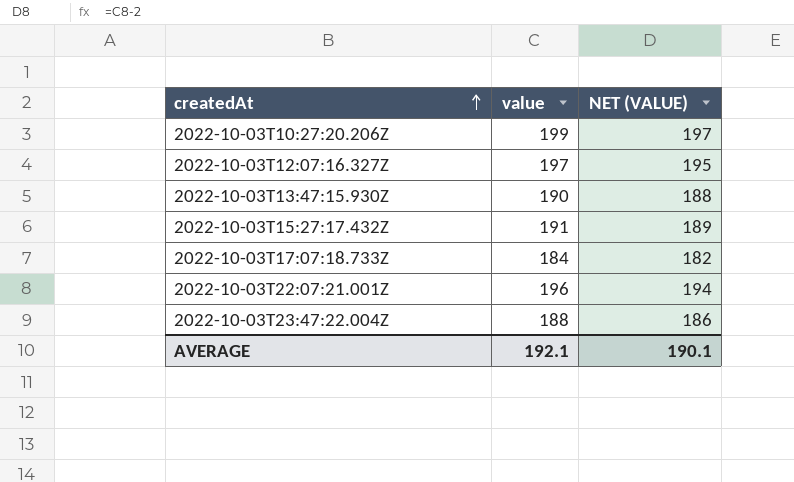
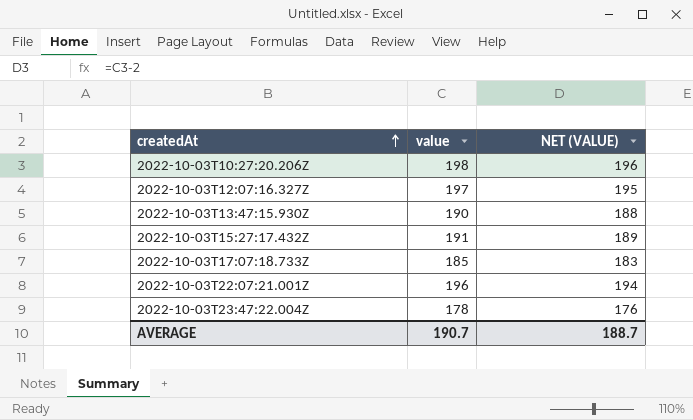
2022-10-03T10:27:20.206Z | value: 199 -> 198
2022-10-03T10:27:20.206Z | NET (VALUE): 197 -> 196
2022-10-03T17:07:18.733Z | value: 184 -> 185
2022-10-03T17:07:18.733Z | NET (VALUE): 182 -> 183
2022-10-03T23:47:22.004Z | value: 188 -> 178
2022-10-03T23:47:22.004Z | NET (VALUE): 186 -> 176
AVERAGE | value: 192.1 -> 190.7
AVERAGE | NET (VALUE): 190.1 -> 188.7

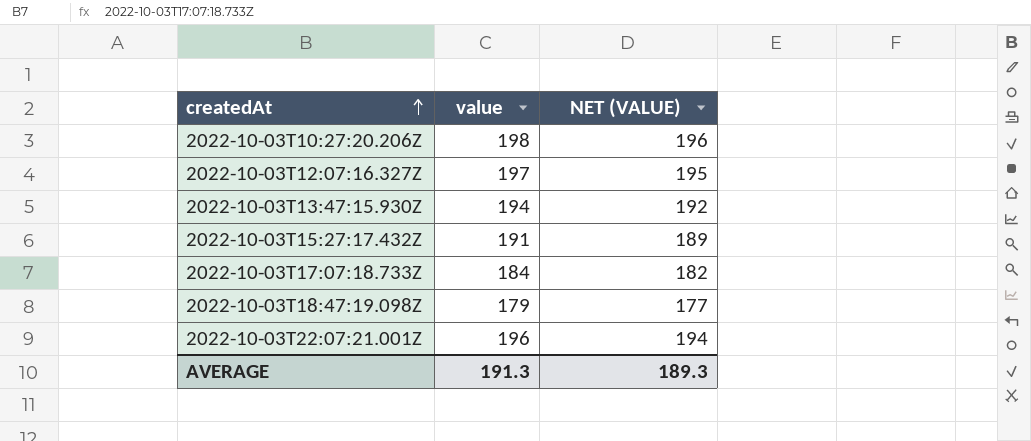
row 2022-10-03T23:47:22.004Z: 178 | 176 -> none
2022-10-03T13:47:15.930Z | value: 190 -> 194
2022-10-03T13:47:15.930Z | NET (VALUE): 188 -> 192
2022-10-03T17:07:18.733Z | value: 185 -> 184
2022-10-03T17:07:18.733Z | NET (VALUE): 183 -> 182
row 2022-10-03T18:47:19.098Z: none -> 179 | 177
AVERAGE | value: 190.7 -> 191.3
AVERAGE | NET (VALUE): 188.7 -> 189.3

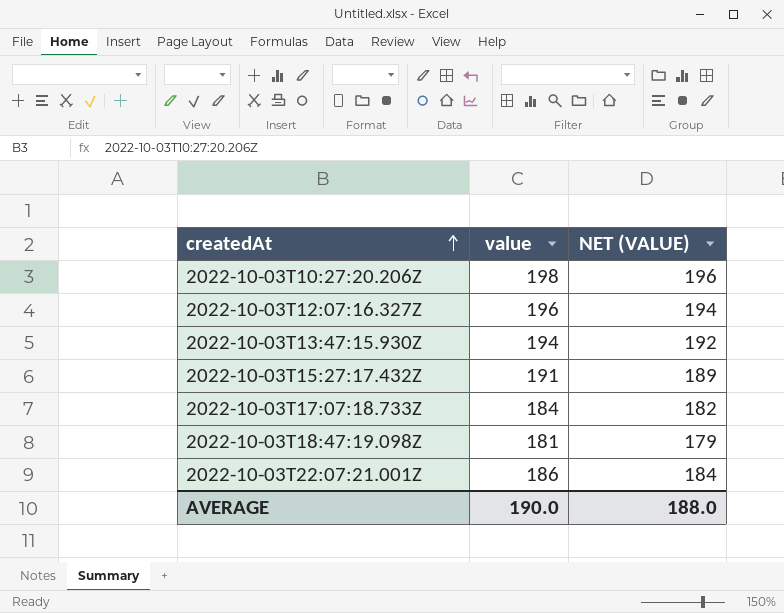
2022-10-03T12:07:16.327Z | value: 197 -> 196
2022-10-03T12:07:16.327Z | NET (VALUE): 195 -> 194
2022-10-03T18:47:19.098Z | value: 179 -> 181
2022-10-03T18:47:19.098Z | NET (VALUE): 177 -> 179
2022-10-03T22:07:21.001Z | value: 196 -> 186
2022-10-03T22:07:21.001Z | NET (VALUE): 194 -> 184
AVERAGE | value: 191.3 -> 190.0
AVERAGE | NET (VALUE): 189.3 -> 188.0

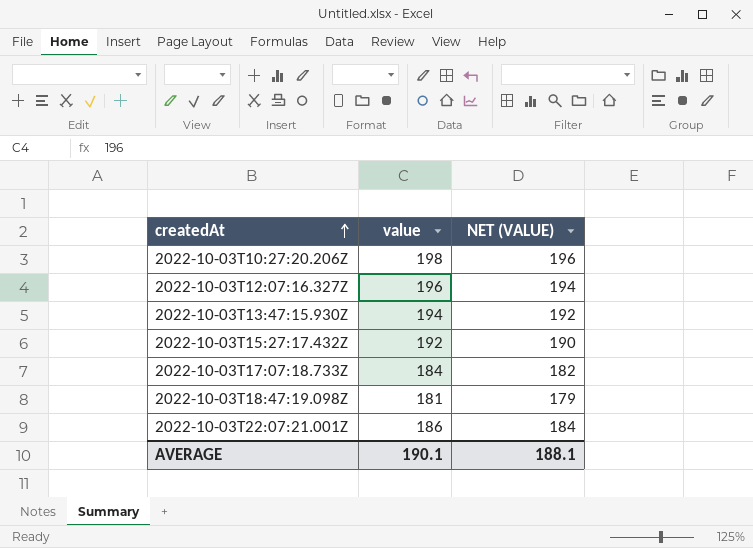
2022-10-03T15:27:17.432Z | value: 191 -> 192
2022-10-03T15:27:17.432Z | NET (VALUE): 189 -> 190
AVERAGE | value: 190.0 -> 190.1
AVERAGE | NET (VALUE): 188.0 -> 188.1

